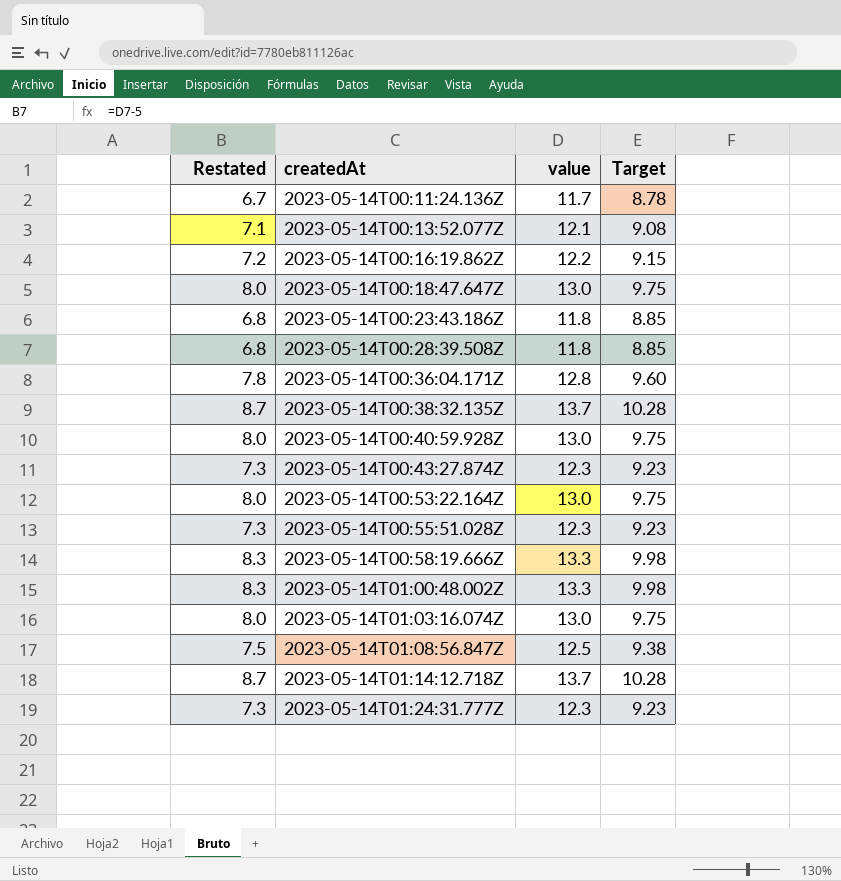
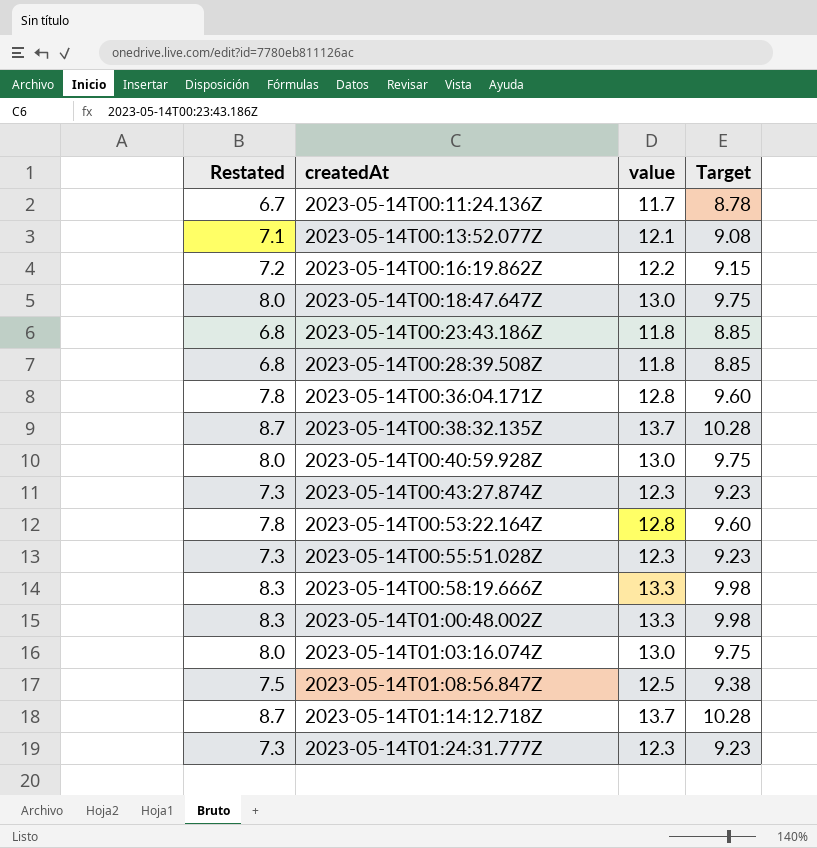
2023-05-14T00:53:22.164Z | Restated: 8.0 -> 7.8
2023-05-14T00:53:22.164Z | value: 13.0 -> 12.8
2023-05-14T00:53:22.164Z | Target: 9.75 -> 9.60

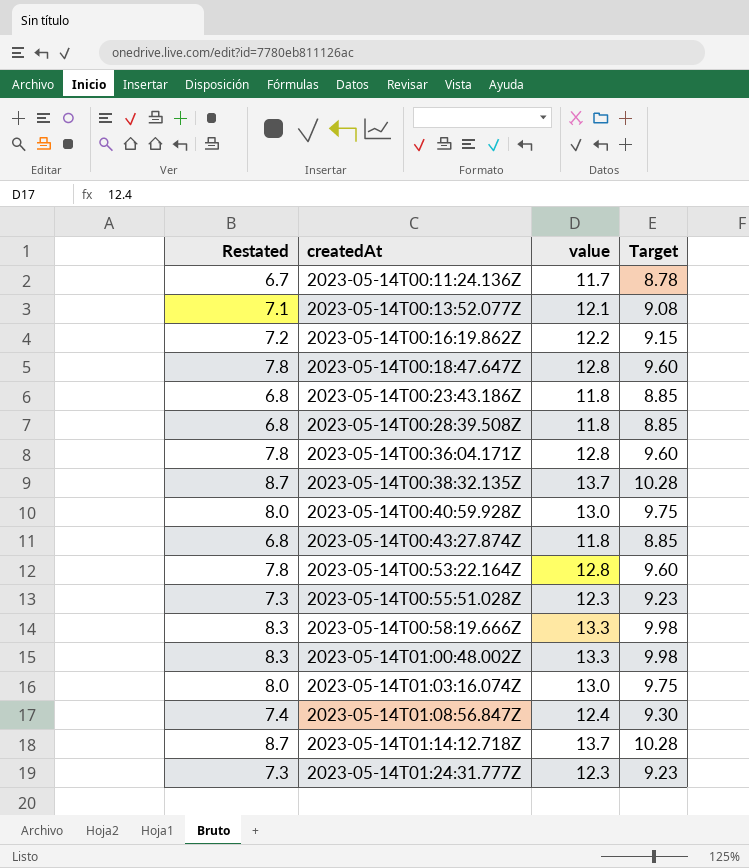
2023-05-14T00:18:47.647Z | Restated: 8.0 -> 7.8
2023-05-14T00:18:47.647Z | value: 13.0 -> 12.8
2023-05-14T00:18:47.647Z | Target: 9.75 -> 9.60
2023-05-14T00:43:27.874Z | Restated: 7.3 -> 6.8
2023-05-14T00:43:27.874Z | value: 12.3 -> 11.8
2023-05-14T00:43:27.874Z | Target: 9.23 -> 8.85
2023-05-14T01:08:56.847Z | Restated: 7.5 -> 7.4
2023-05-14T01:08:56.847Z | value: 12.5 -> 12.4
2023-05-14T01:08:56.847Z | Target: 9.38 -> 9.30

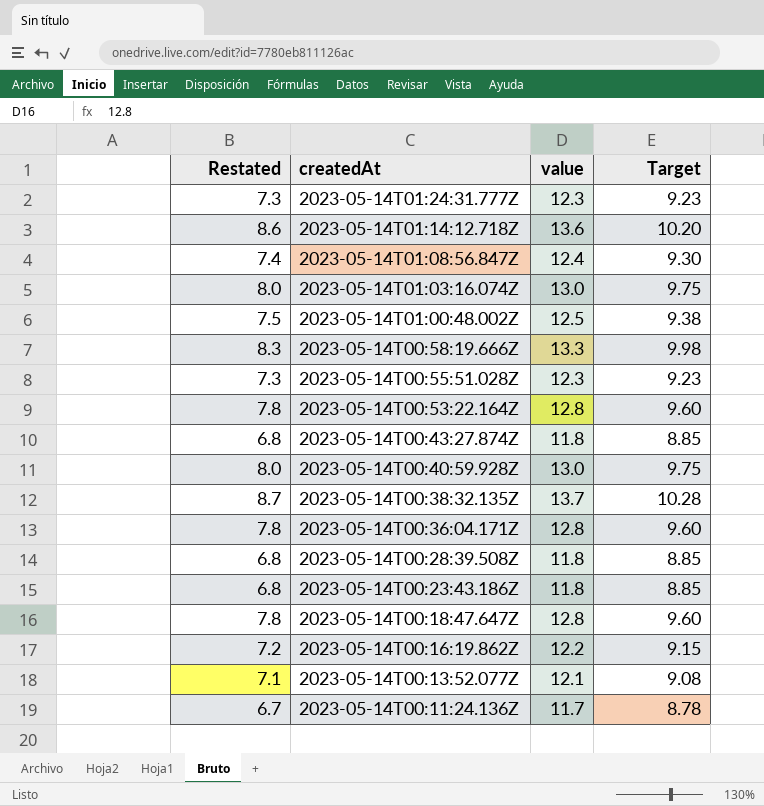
row order: createdAt ascending -> createdAt descending
2023-05-14T01:14:12.718Z | Restated: 8.7 -> 8.6
2023-05-14T01:14:12.718Z | value: 13.7 -> 13.6
2023-05-14T01:14:12.718Z | Target: 10.28 -> 10.20
2023-05-14T01:00:48.002Z | Restated: 8.3 -> 7.5
2023-05-14T01:00:48.002Z | value: 13.3 -> 12.5
2023-05-14T01:00:48.002Z | Target: 9.98 -> 9.38

